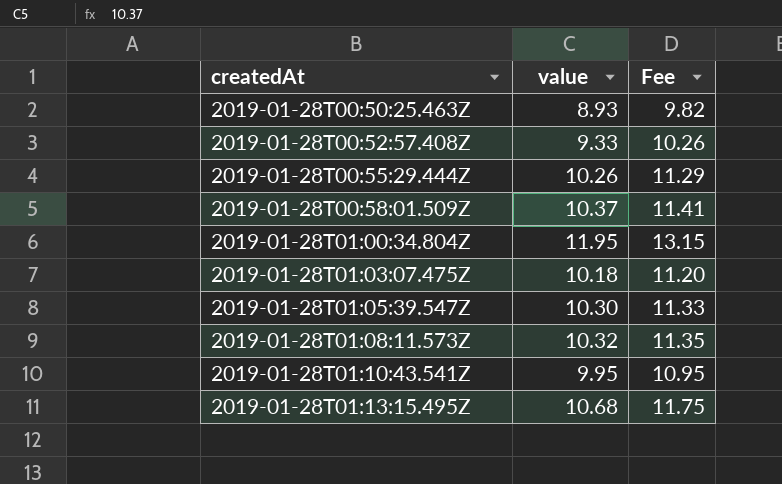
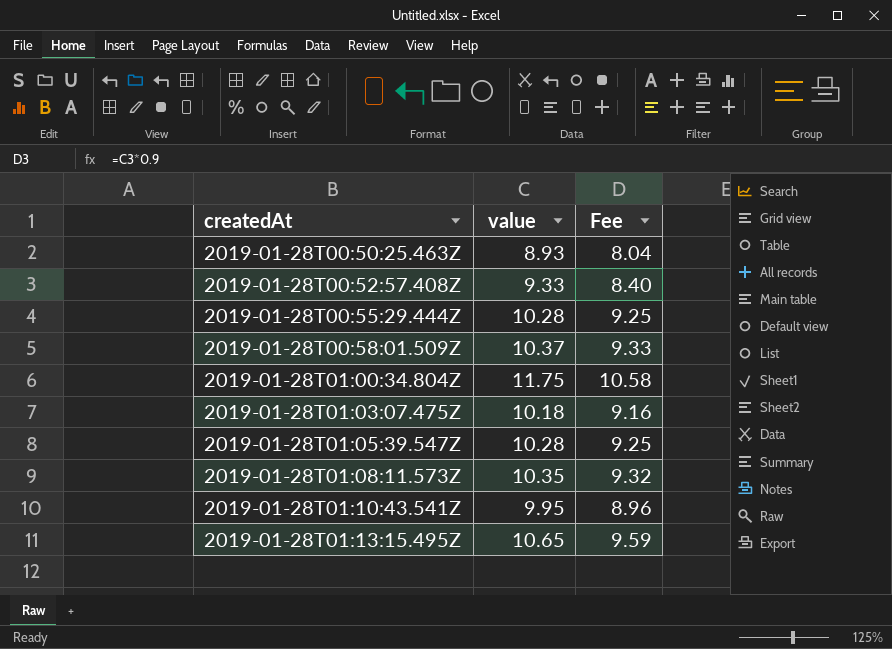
column Fee | formula: [value] * 1.1 -> [value] * 0.9
2019-01-28T00:55:29.444Z | value: 10.26 -> 10.28
2019-01-28T01:00:34.804Z | value: 11.95 -> 11.75
2019-01-28T01:05:39.547Z | value: 10.30 -> 10.28
2019-01-28T01:08:11.573Z | value: 10.32 -> 10.35
2019-01-28T01:13:15.495Z | value: 10.68 -> 10.65

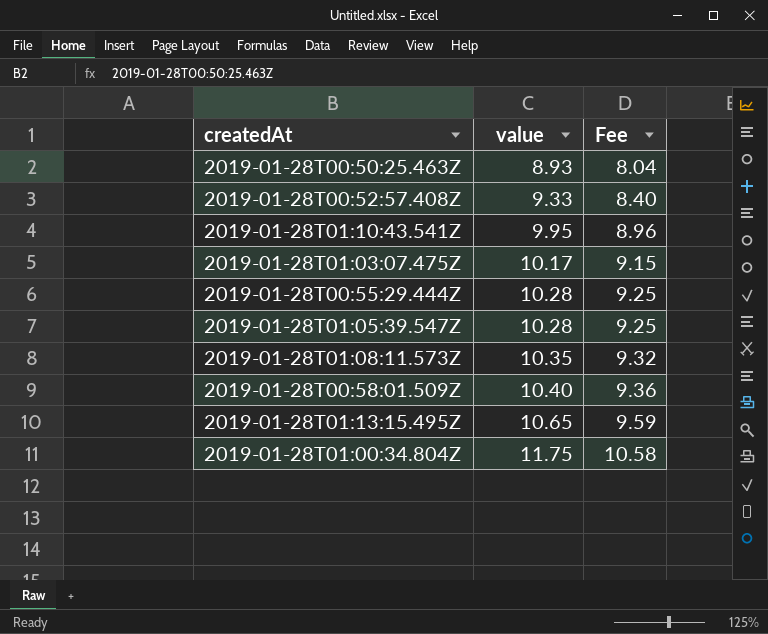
row order: createdAt ascending -> value ascending
2019-01-28T01:03:07.475Z | value: 10.18 -> 10.17
2019-01-28T01:03:07.475Z | Fee: 9.16 -> 9.15
2019-01-28T00:58:01.509Z | value: 10.37 -> 10.40
2019-01-28T00:58:01.509Z | Fee: 9.33 -> 9.36

